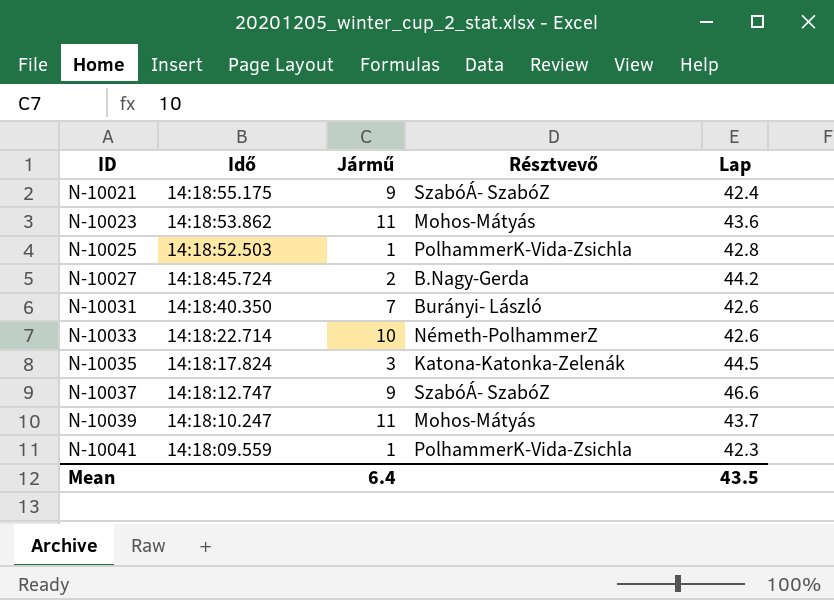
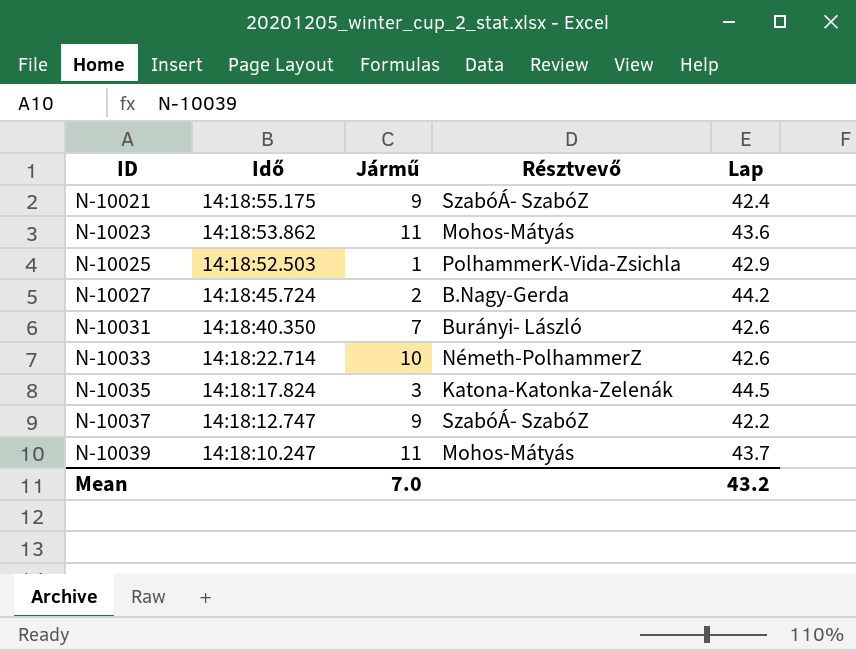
row N-10041: 14:18:09.559 | 1 | PolhammerK-Vida-Zsichla | 42.3 -> none
N-10025 | Lap: 42.8 -> 42.9
N-10037 | Lap: 46.6 -> 42.2
Mean | Jármű: 6.4 -> 7.0
Mean | Lap: 43.5 -> 43.2

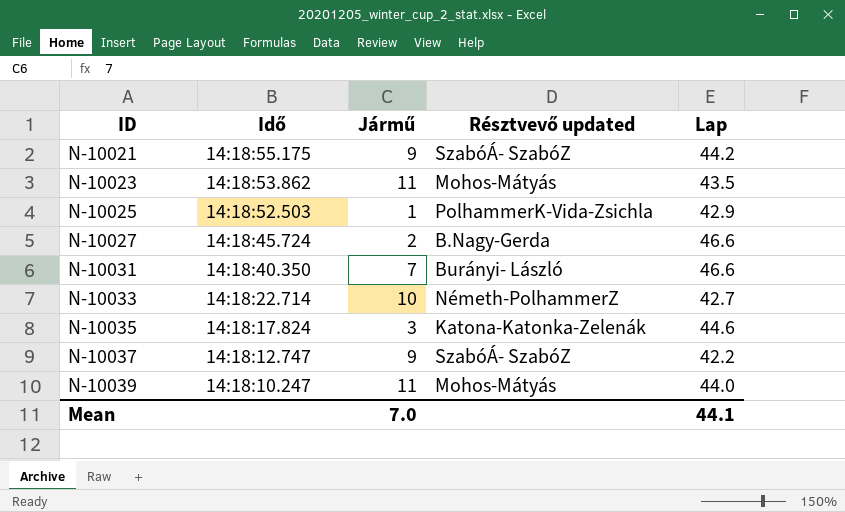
column name: Résztvevő -> Résztvevő updated
N-10021 | Lap: 42.4 -> 44.2
N-10023 | Lap: 43.6 -> 43.5
N-10027 | Lap: 44.2 -> 46.6
N-10031 | Lap: 42.6 -> 46.6
N-10033 | Lap: 42.6 -> 42.7
N-10035 | Lap: 44.5 -> 44.6
N-10039 | Lap: 43.7 -> 44.0
Mean | Lap: 43.2 -> 44.1

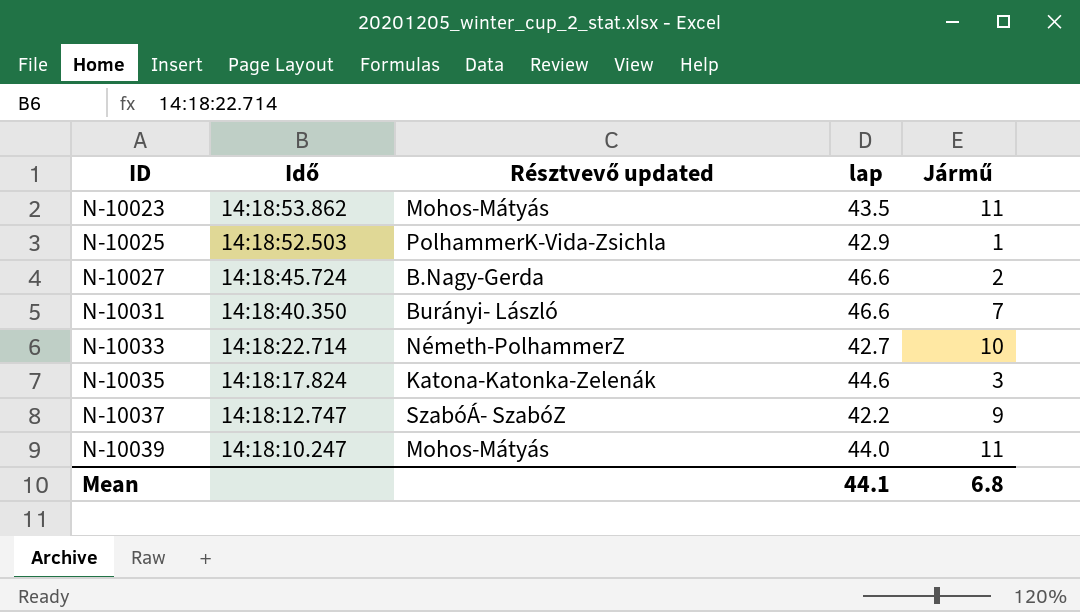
column name: Lap -> lap
column Jármű | position: 3 -> 5
row N-10021: 14:18:55.175 | 9 | SzabóÁ- SzabóZ | 44.2 -> none
Mean | Jármű: 7.0 -> 6.8

